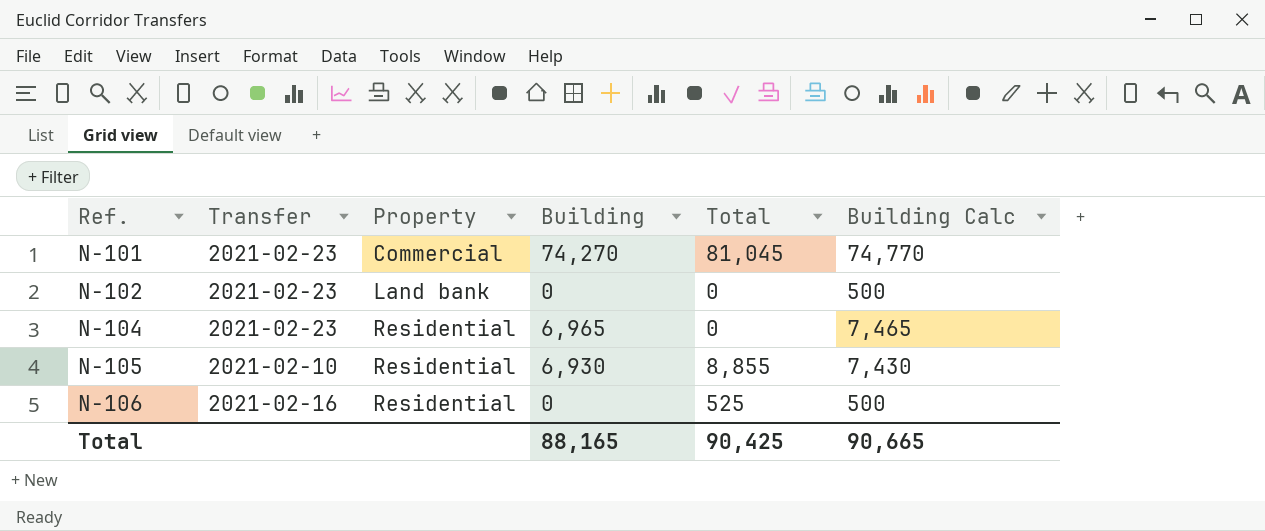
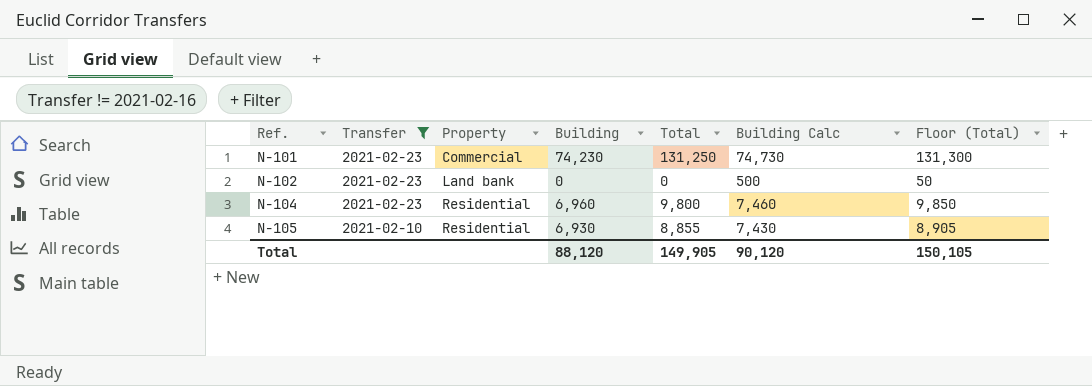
filter: none -> Transfer != 2021-02-16
column Floor (Total) | formula: none -> [Total] + 50
N-101 | Building: 74,270 -> 74,230
N-101 | Total: 81,045 -> 131,250
N-101 | Building Calc: 74,770 -> 74,730
N-104 | Building: 6,965 -> 6,960
N-104 | Total: 0 -> 9,800
N-104 | Building Calc: 7,465 -> 7,460
Total | Building: 88,165 -> 88,120
Total | Total: 90,425 -> 149,905
Total | Building Calc: 90,665 -> 90,120

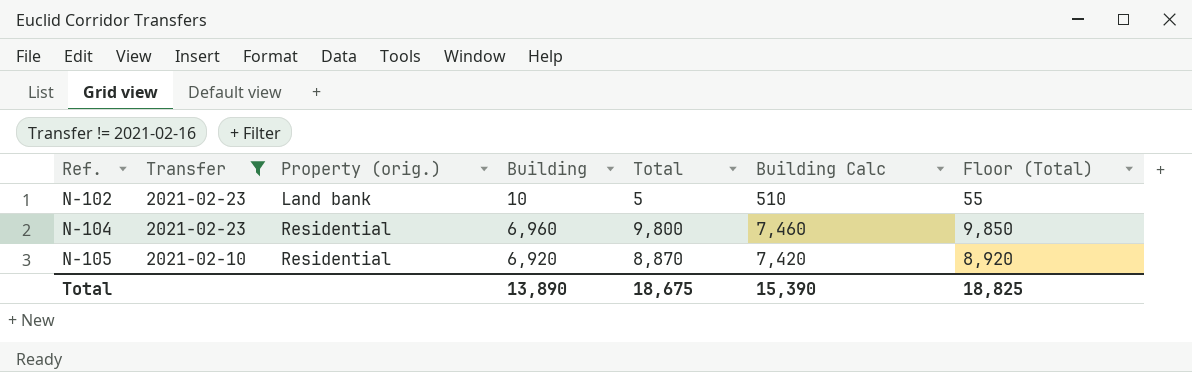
column name: Property -> Property (orig.)
row N-101: 2021-02-23 | Commercial | 74,230 | 131,250 | 74,730 | 131,300 -> none
N-102 | Building: 0 -> 10
N-102 | Total: 0 -> 5
N-102 | Building Calc: 500 -> 510
N-102 | Floor (Total): 50 -> 55
N-105 | Building: 6,930 -> 6,920
N-105 | Total: 8,855 -> 8,870
N-105 | Building Calc: 7,430 -> 7,420
N-105 | Floor (Total): 8,905 -> 8,920
Total | Building: 88,120 -> 13,890
Total | Total: 149,905 -> 18,675
Total | Building Calc: 90,120 -> 15,390
Total | Floor (Total): 150,105 -> 18,825

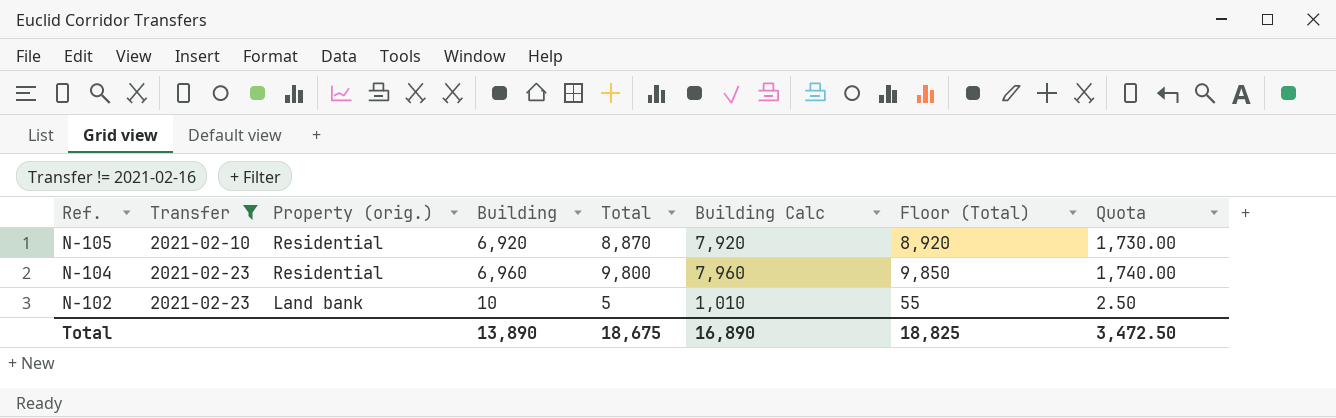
row order: Ref. ascending -> Ref. descending
column Building Calc | formula: [Building] + 500 -> [Building] + 1000
column Quota | formula: none -> [Building] * 0.25
Total | Building Calc: 15,390 -> 16,890

